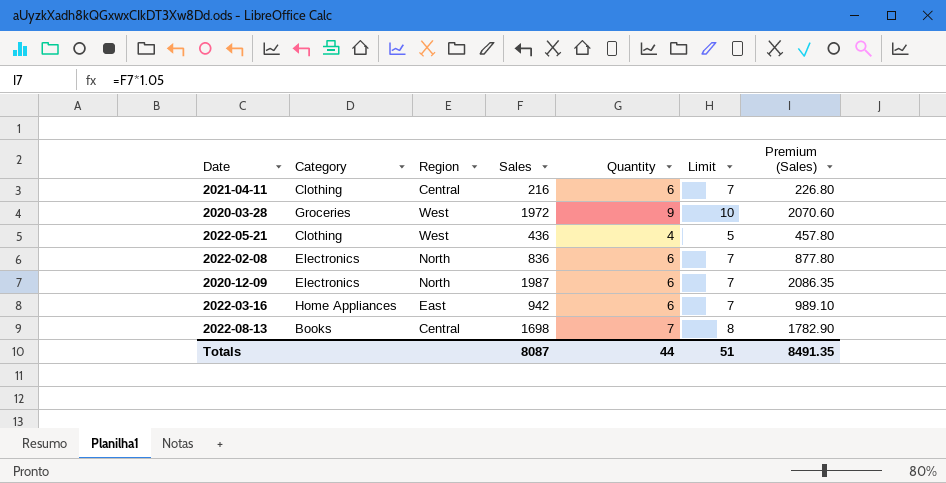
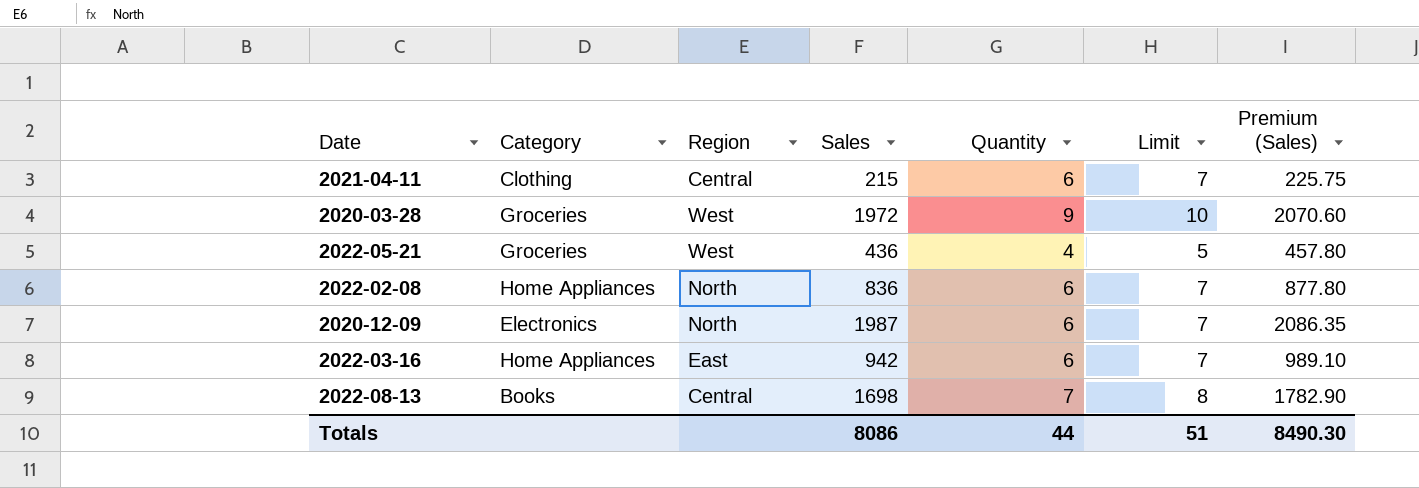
2021-04-11 | Sales: 216 -> 215
2021-04-11 | Premium (Sales): 226.80 -> 225.75
2022-05-21 | Category: Clothing -> Groceries
2022-02-08 | Category: Electronics -> Home Appliances
Totals | Sales: 8087 -> 8086
Totals | Premium (Sales): 8491.35 -> 8490.30

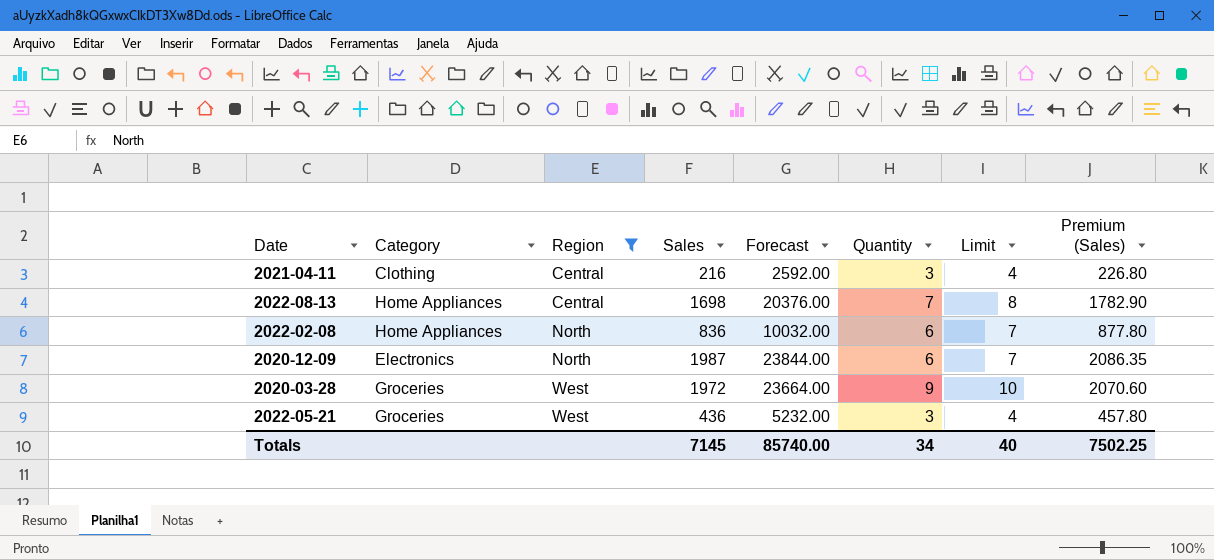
filter: none -> Region != East
row order: none -> Region ascending
column Forecast | formula: none -> [Sales] * 12
2021-04-11 | Sales: 215 -> 216
2021-04-11 | Quantity: 6 -> 3
2021-04-11 | Limit: 7 -> 4
2021-04-11 | Premium (Sales): 225.75 -> 226.80
2022-08-13 | Category: Books -> Home Appliances
2022-05-21 | Quantity: 4 -> 3
2022-05-21 | Limit: 5 -> 4
Totals | Sales: 8086 -> 7145
Totals | Quantity: 44 -> 34
Totals | Limit: 51 -> 40
Totals | Premium (Sales): 8490.30 -> 7502.25

